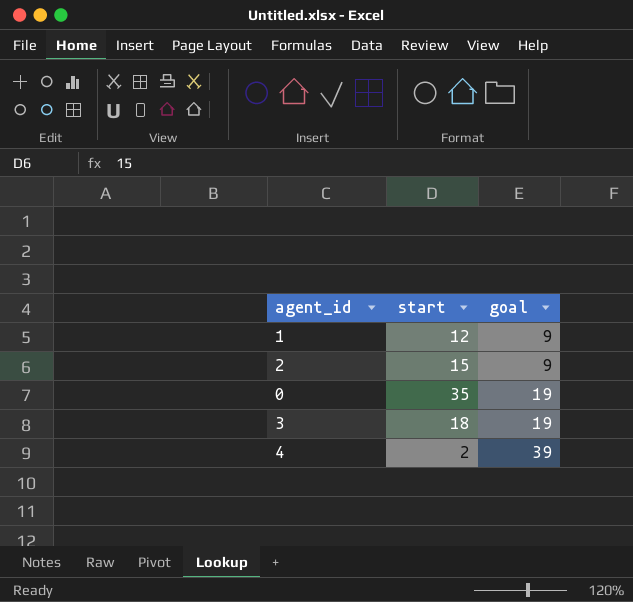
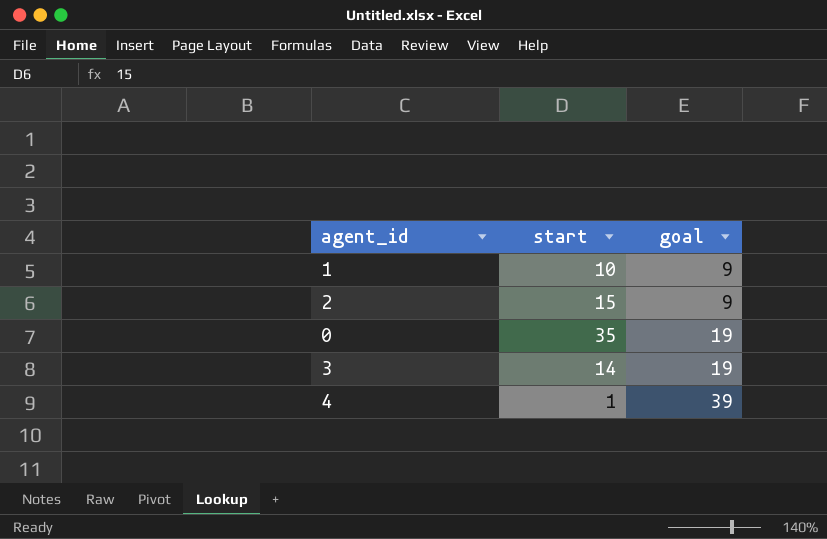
1 | start: 12 -> 10
3 | start: 18 -> 14
4 | start: 2 -> 1

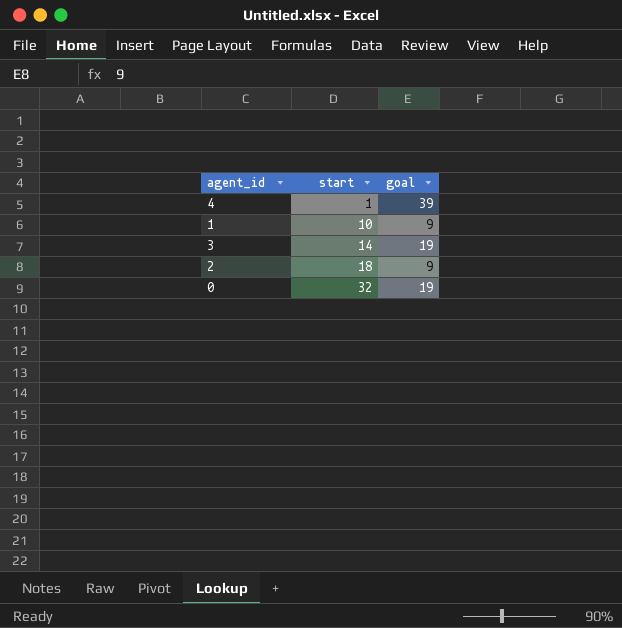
row order: goal ascending -> start ascending
2 | start: 15 -> 18
0 | start: 35 -> 32

